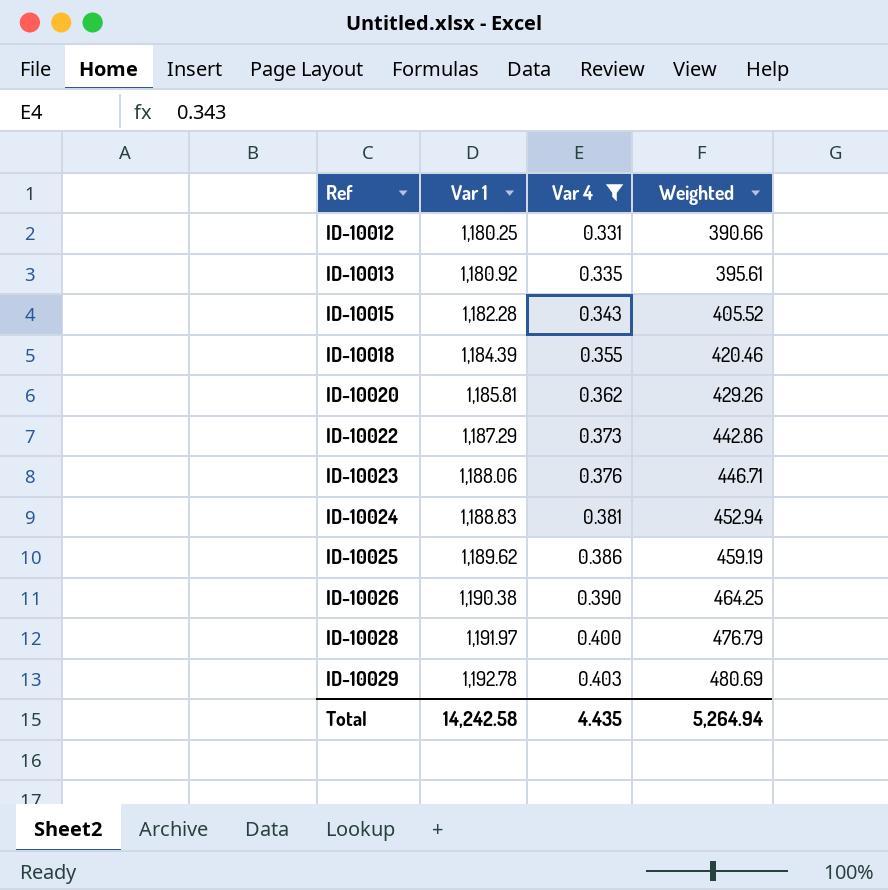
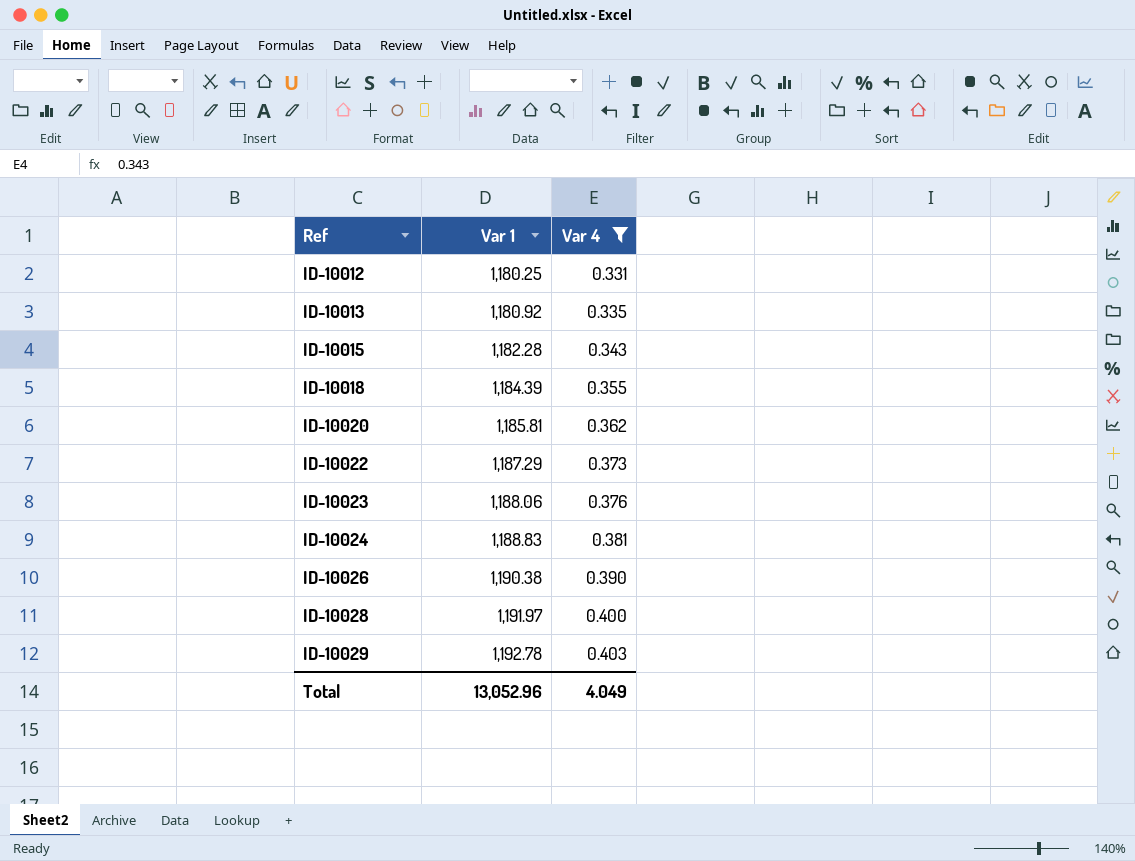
column Weighted | formula: [Var 1] * [Var 4] -> none
row ID-10025: 1,189.62 | 0.386 | 459.19 -> none
Total | Var 1: 14,242.58 -> 13,052.96
Total | Var 4: 4.435 -> 4.049

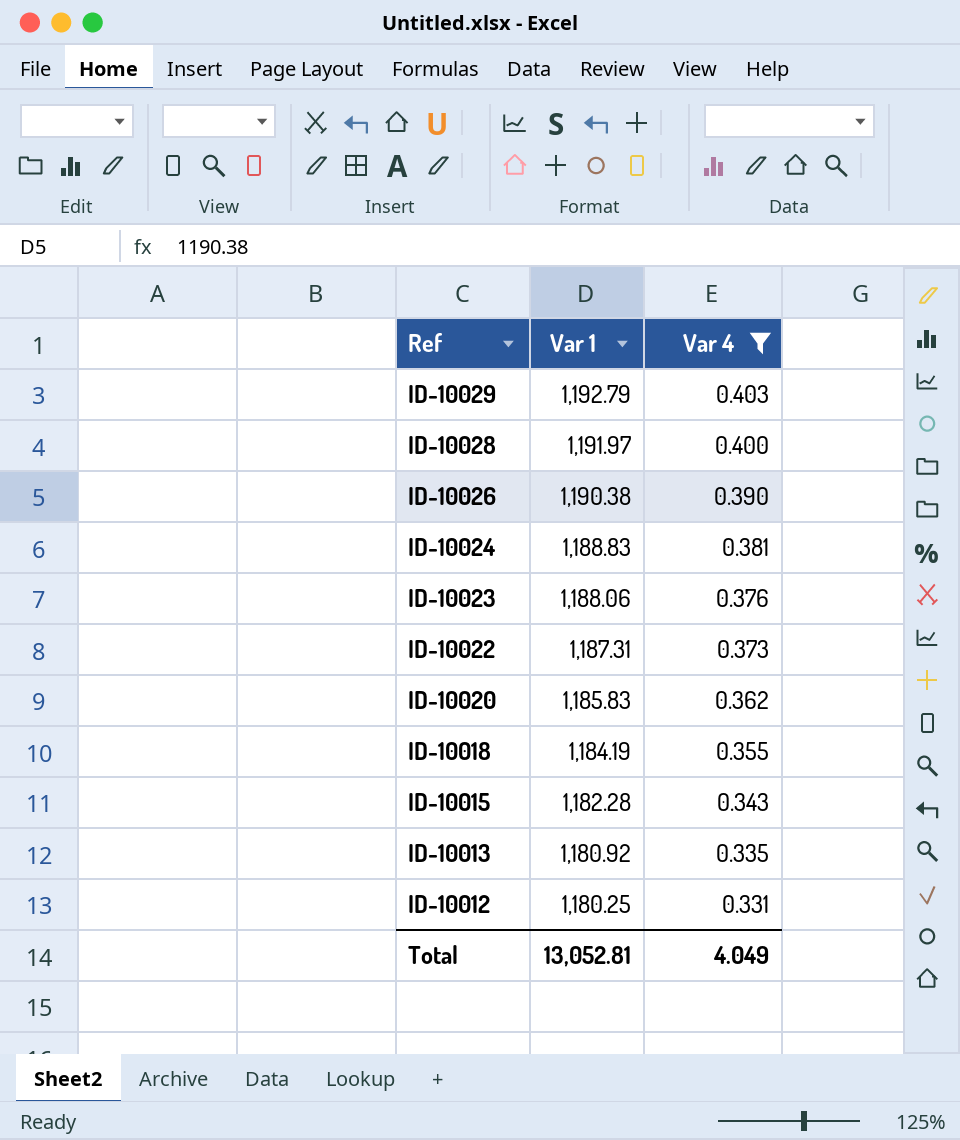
row order: Ref ascending -> Ref descending
ID-10029 | Var 1: 1,192.78 -> 1,192.79
ID-10022 | Var 1: 1,187.29 -> 1,187.31
ID-10020 | Var 1: 1,185.81 -> 1,185.83
ID-10018 | Var 1: 1,184.39 -> 1,184.19
Total | Var 1: 13,052.96 -> 13,052.81

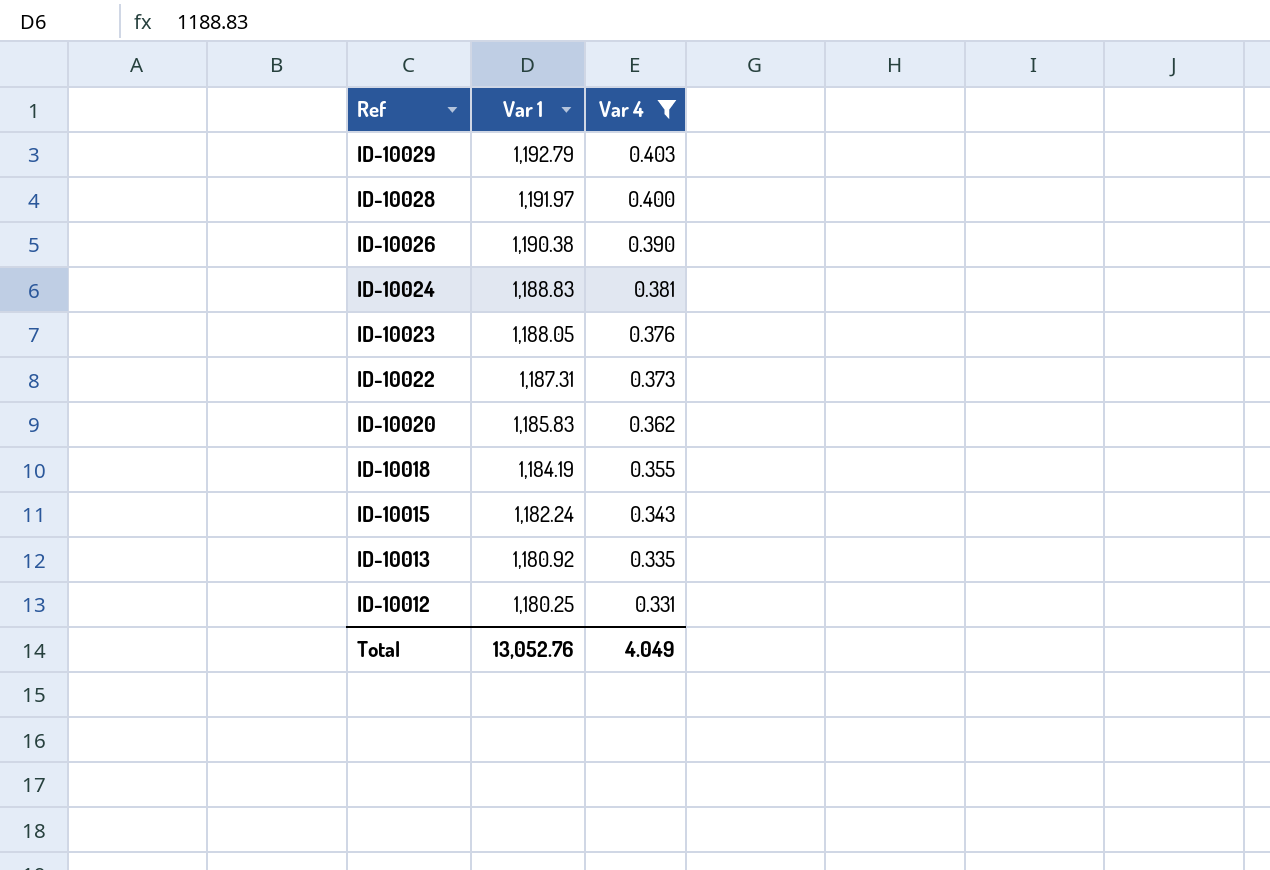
ID-10023 | Var 1: 1,188.06 -> 1,188.05
ID-10015 | Var 1: 1,182.28 -> 1,182.24
Total | Var 1: 13,052.81 -> 13,052.76

